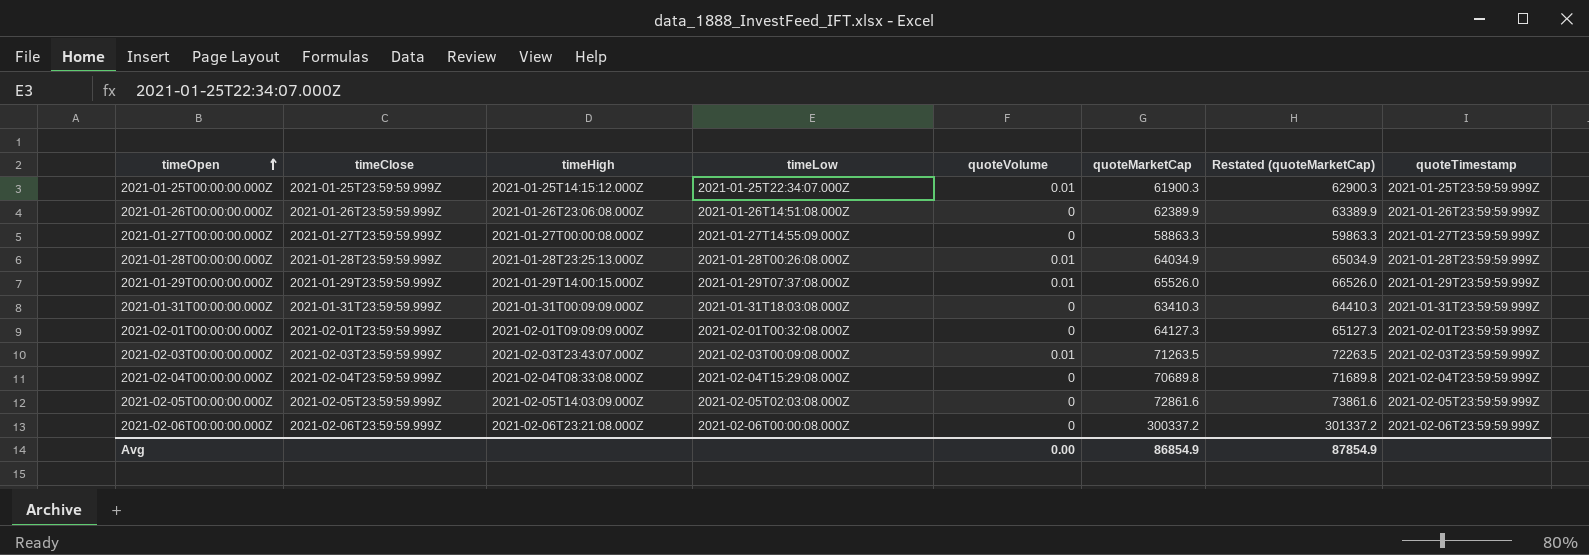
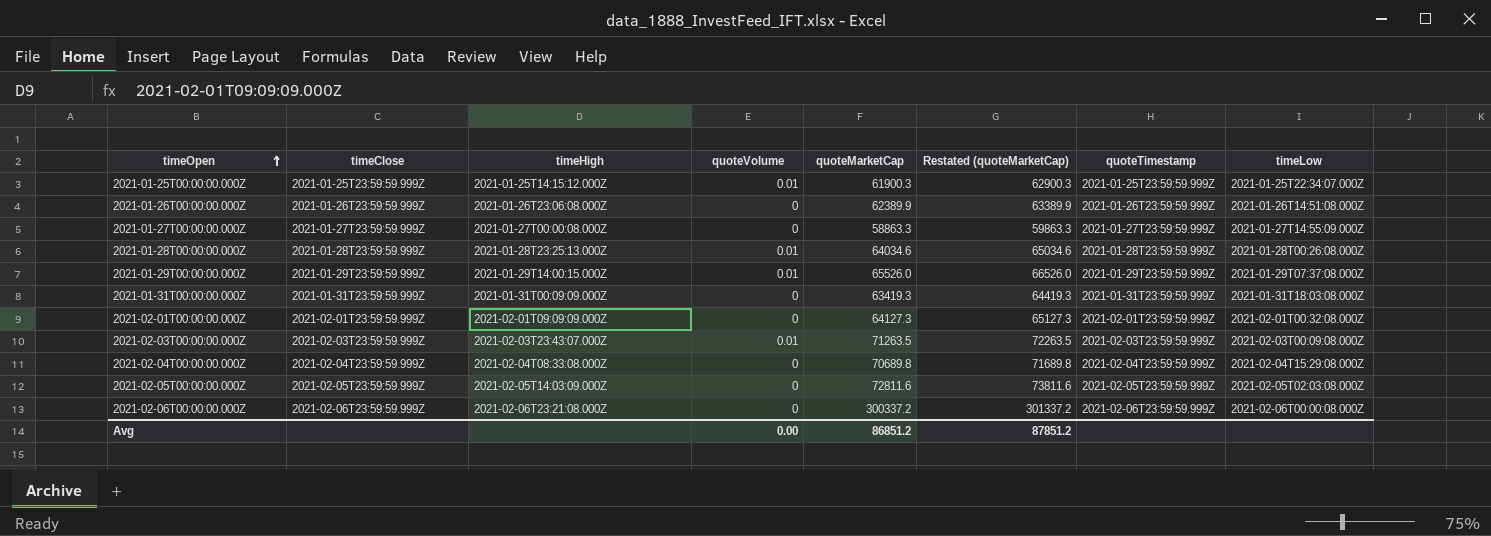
column timeLow | position: 4 -> 8
2021-01-28T00:00:00.000Z | quoteMarketCap: 64034.9 -> 64034.6
2021-01-28T00:00:00.000Z | Restated (quoteMarketCap): 65034.9 -> 65034.6
2021-01-31T00:00:00.000Z | quoteMarketCap: 63410.3 -> 63419.3
2021-01-31T00:00:00.000Z | Restated (quoteMarketCap): 64410.3 -> 64419.3
2021-02-05T00:00:00.000Z | quoteMarketCap: 72861.6 -> 72811.6
2021-02-05T00:00:00.000Z | Restated (quoteMarketCap): 73861.6 -> 73811.6
Avg | quoteMarketCap: 86854.9 -> 86851.2
Avg | Restated (quoteMarketCap): 87854.9 -> 87851.2

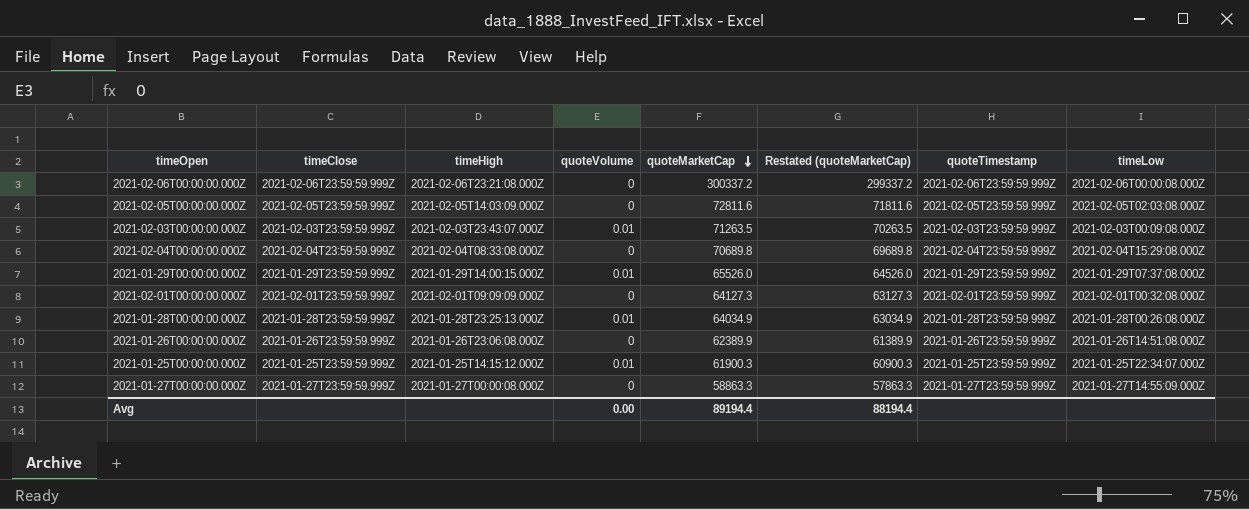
row order: timeOpen ascending -> quoteMarketCap descending
column Restated (quoteMarketCap) | formula: [quoteMarketCap] + 1000 -> [quoteMarketCap] - 1000
row 2021-01-31T00:00:00.000Z: 2021-01-31T23:59:59.999Z | 2021-01-31T00:09:09.000Z | 0 | 63419.3 | 64419.3 | 2021-01-31T23:59:59.999Z | 2021-01-31T18:03:08.000Z -> none
2021-01-28T00:00:00.000Z | quoteMarketCap: 64034.6 -> 64034.9
Avg | quoteMarketCap: 86851.2 -> 89194.4
Avg | Restated (quoteMarketCap): 87851.2 -> 88194.4

